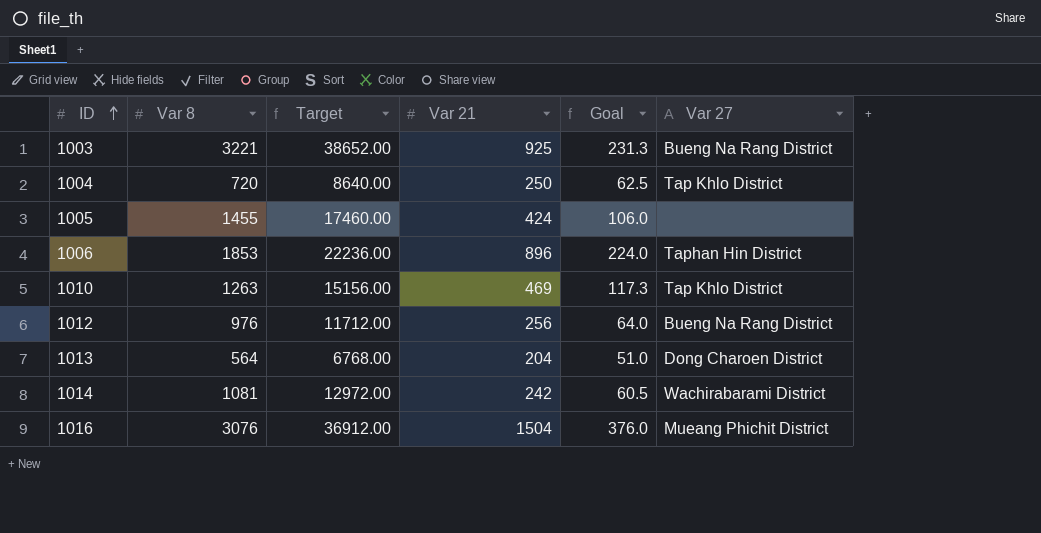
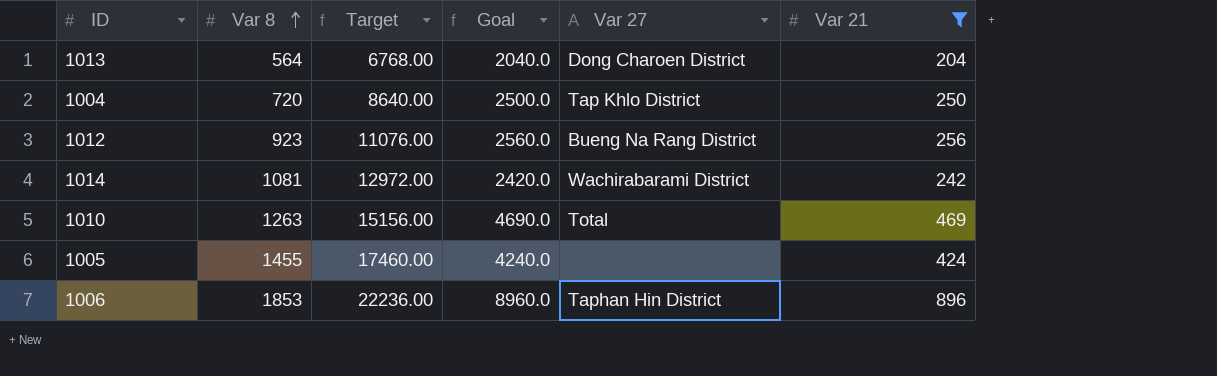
filter: none -> Var 21 <= 896
row order: ID ascending -> Var 8 ascending
column Goal | formula: [Var 21] * 0.25 -> [Var 21] * 10
column Var 21 | position: 4 -> 6
1012 | Var 8: 976 -> 923
1012 | Target: 11712.00 -> 11076.00
1010 | Var 27: Tap Khlo District -> Total

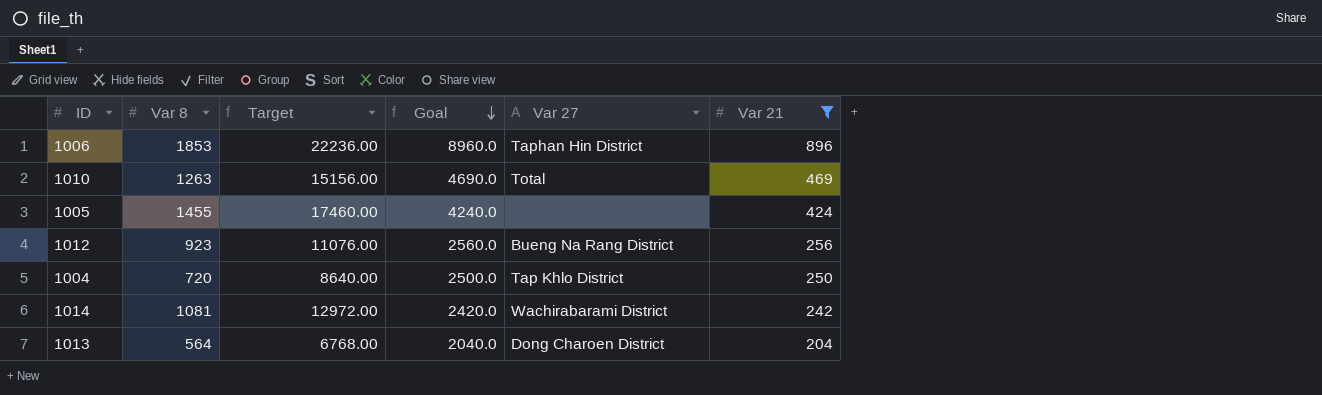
row order: Var 8 ascending -> Goal descending

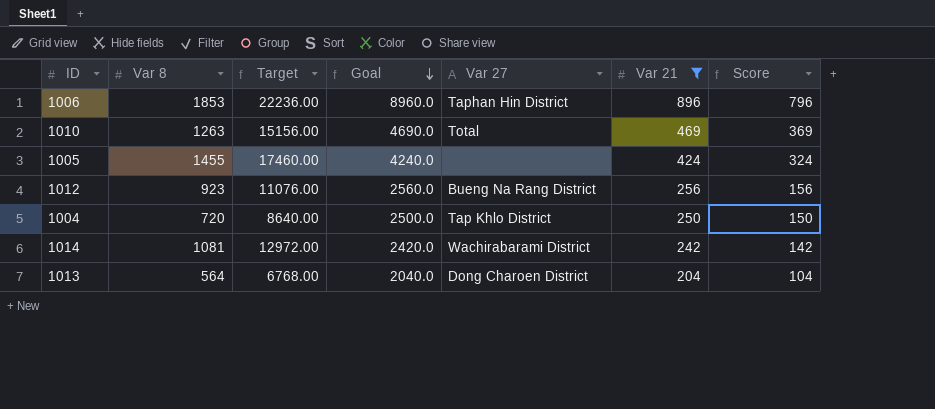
column Score | formula: none -> [Var 21] - 100

